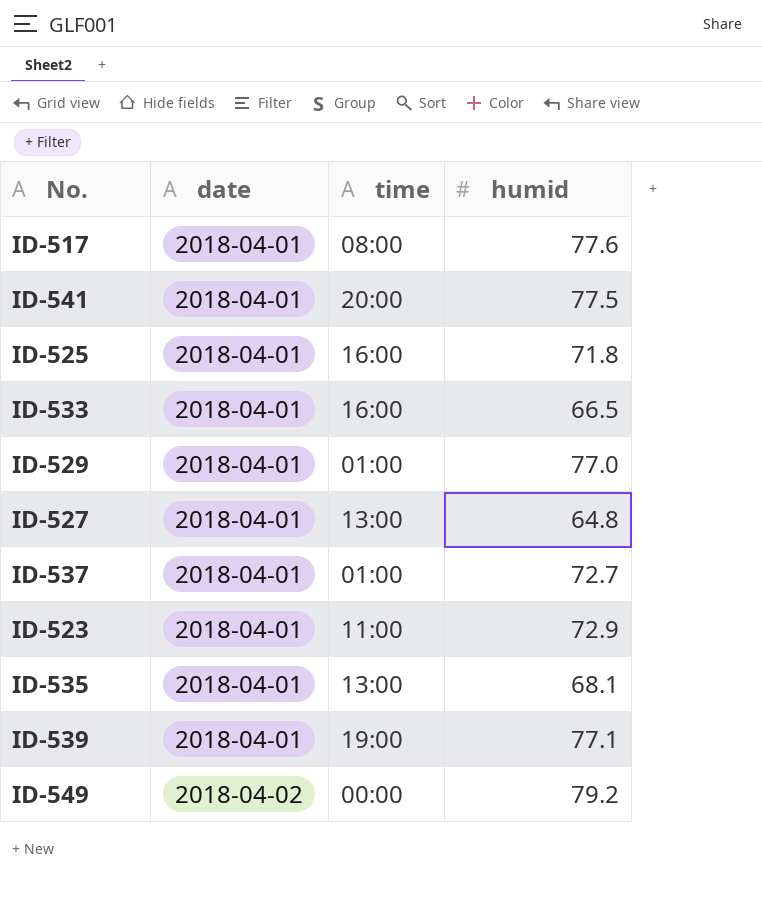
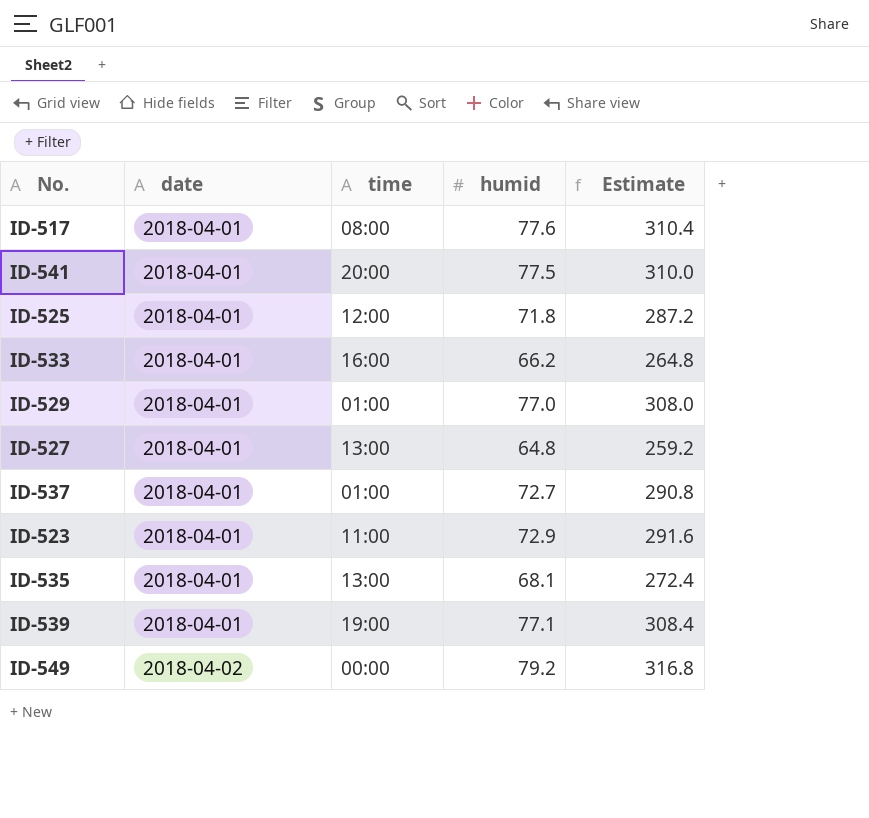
column Estimate | formula: none -> [humid] * 4
ID-525 | time: 16:00 -> 12:00
ID-533 | humid: 66.5 -> 66.2

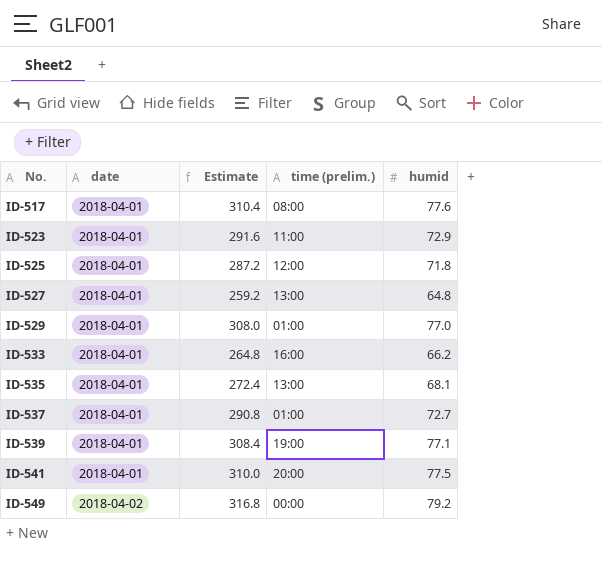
row order: date ascending -> No. ascending
column Estimate | position: 5 -> 3
column name: time -> time (prelim.)

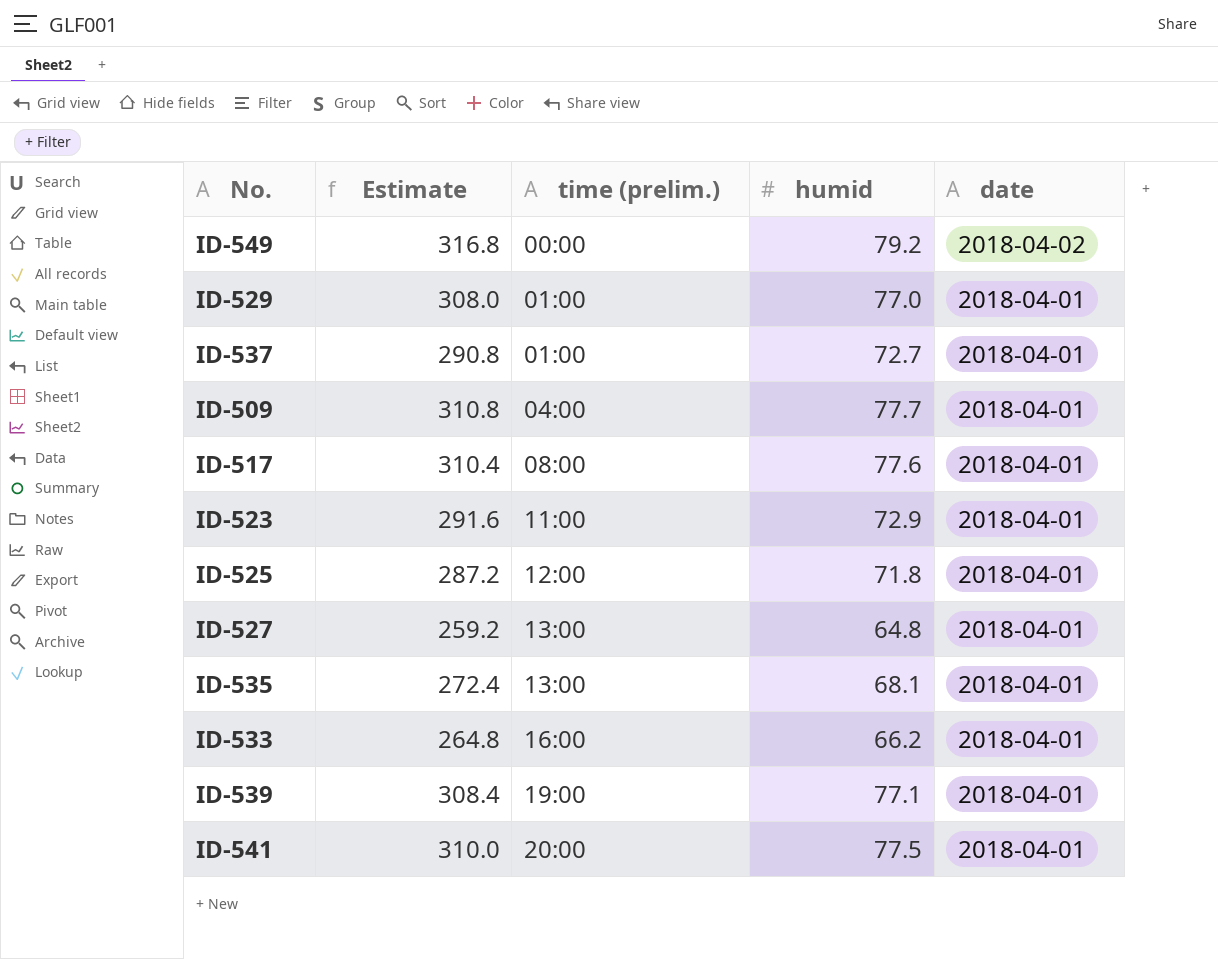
row order: No. ascending -> time (prelim.) ascending
column date | position: 2 -> 5
row ID-509: none -> 310.8 | 04:00 | 77.7 | 2018-04-01

